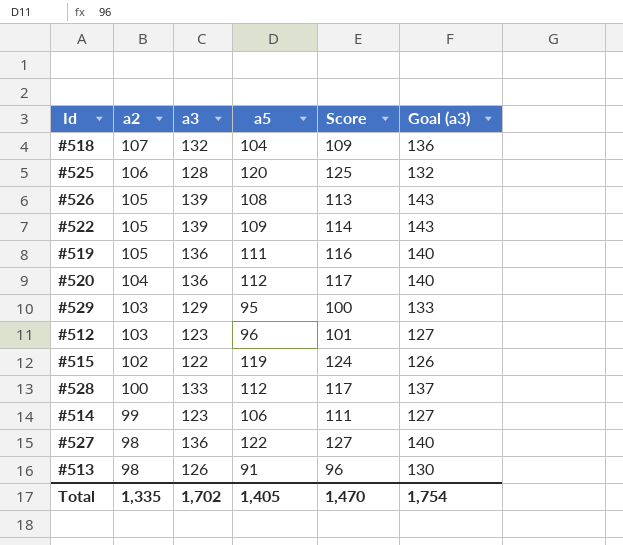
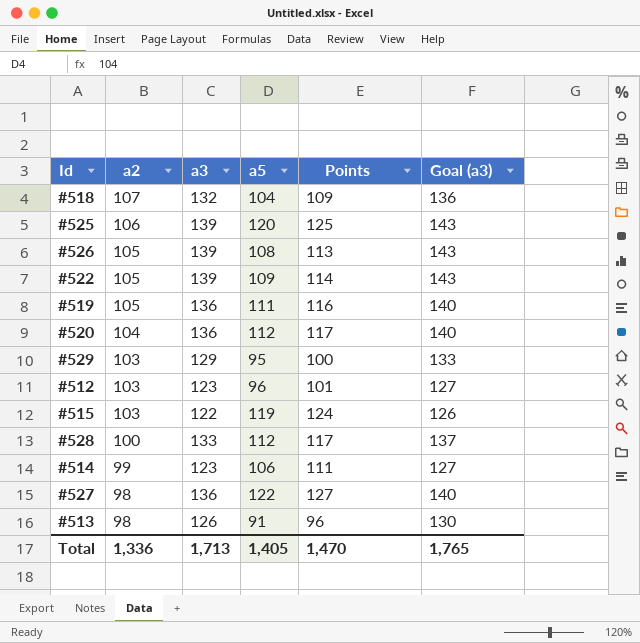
column name: Score -> Points
#525 | a3: 128 -> 139
#525 | Goal (a3): 132 -> 143
#515 | a2: 102 -> 103
Total | a2: 1,335 -> 1,336
Total | a3: 1,702 -> 1,713
Total | Goal (a3): 1,754 -> 1,765

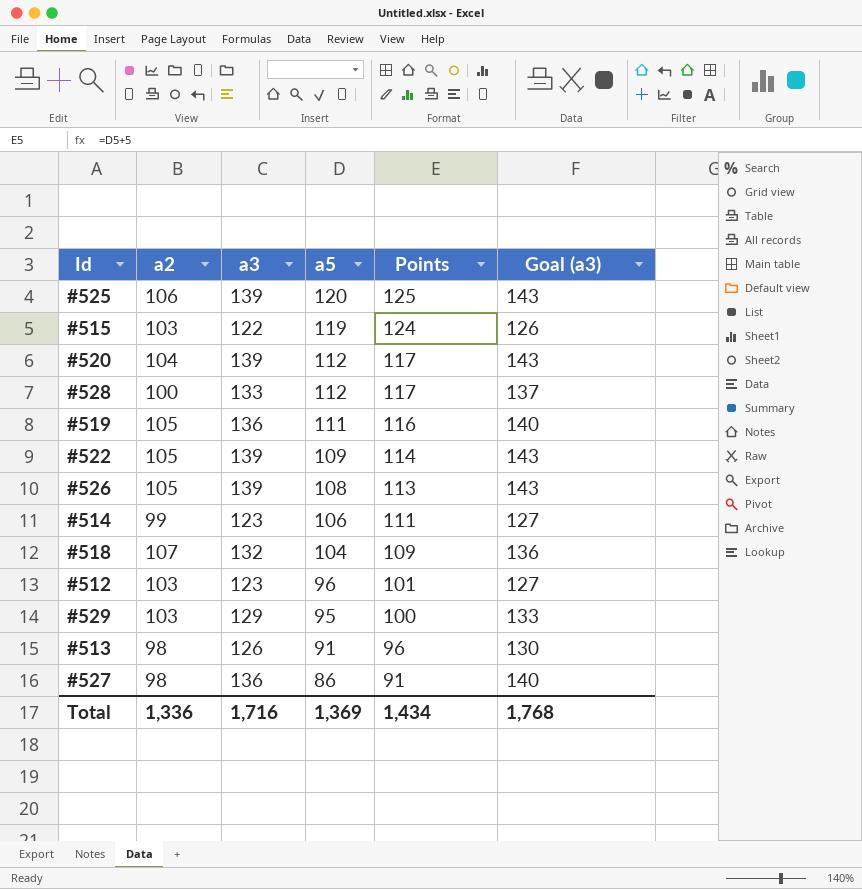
row order: a2 descending -> a5 descending
#520 | a3: 136 -> 139
#520 | Goal (a3): 140 -> 143
#527 | a5: 122 -> 86
#527 | Points: 127 -> 91
Total | a3: 1,713 -> 1,716
Total | a5: 1,405 -> 1,369
Total | Points: 1,470 -> 1,434
Total | Goal (a3): 1,765 -> 1,768

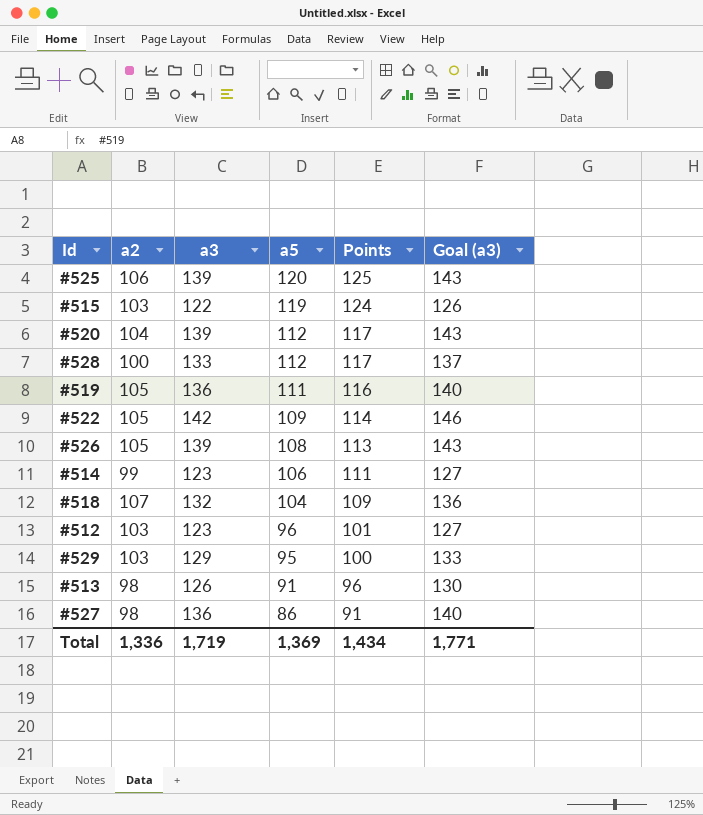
#522 | a3: 139 -> 142
#522 | Goal (a3): 143 -> 146
Total | a3: 1,716 -> 1,719
Total | Goal (a3): 1,768 -> 1,771

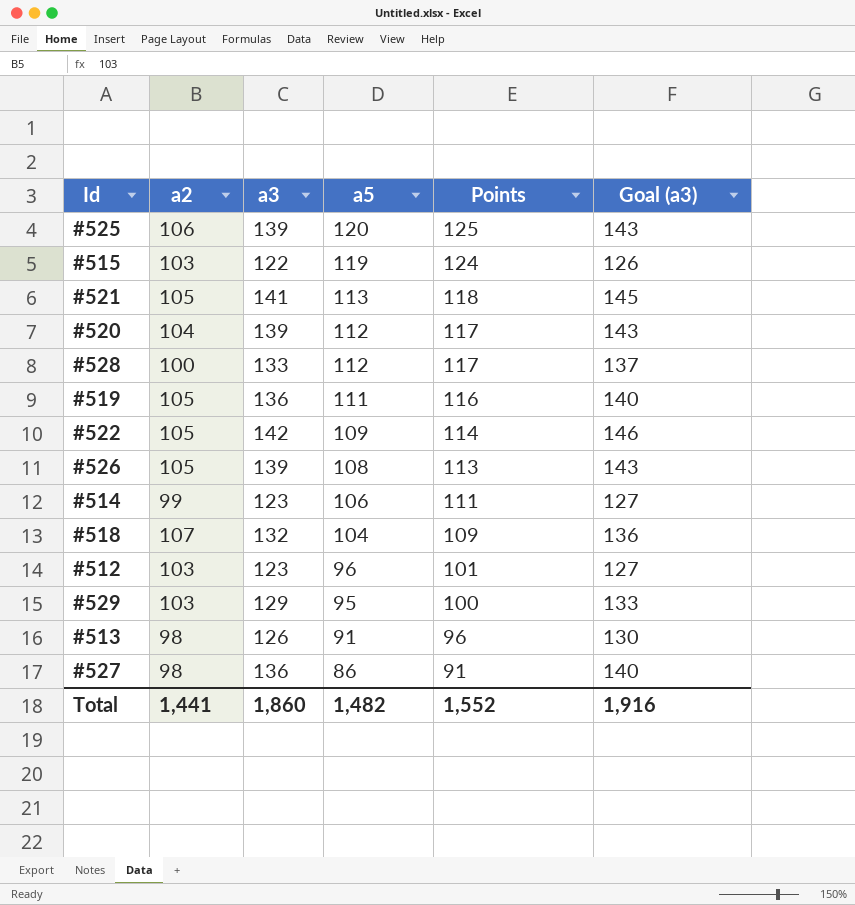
row #521: none -> 105 | 141 | 113 | 118 | 145
Total | a2: 1,336 -> 1,441
Total | a3: 1,719 -> 1,860
Total | a5: 1,369 -> 1,482
Total | Points: 1,434 -> 1,552
Total | Goal (a3): 1,771 -> 1,916

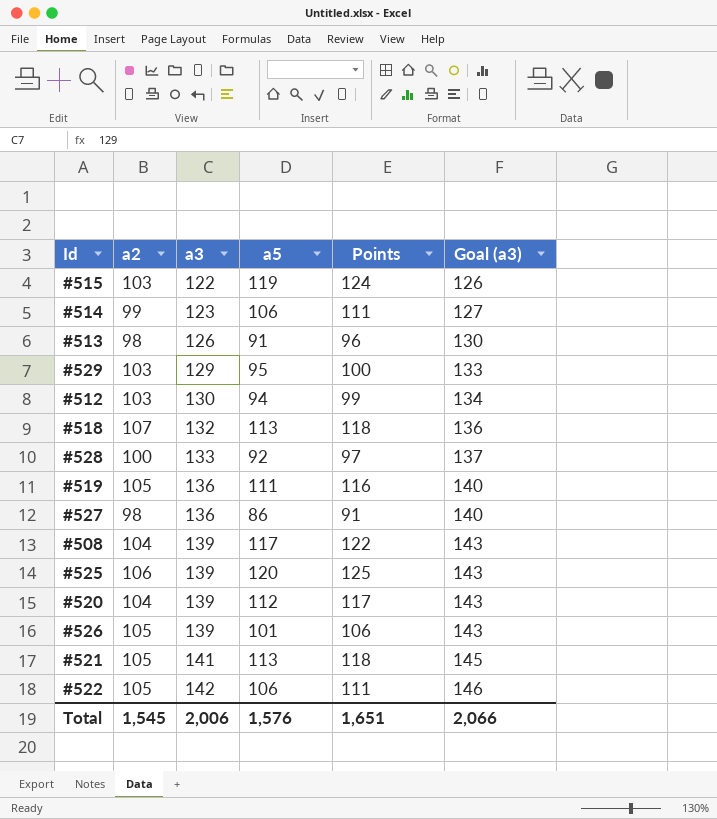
row order: a5 descending -> a3 ascending
#512 | a3: 123 -> 130
#512 | a5: 96 -> 94
#512 | Points: 101 -> 99
#512 | Goal (a3): 127 -> 134
#518 | a5: 104 -> 113
#518 | Points: 109 -> 118
#528 | a5: 112 -> 92
#528 | Points: 117 -> 97
row #508: none -> 104 | 139 | 117 | 122 | 143
#526 | a5: 108 -> 101
#526 | Points: 113 -> 106
#522 | a5: 109 -> 106
#522 | Points: 114 -> 111
Total | a2: 1,441 -> 1,545
Total | a3: 1,860 -> 2,006
Total | a5: 1,482 -> 1,576
Total | Points: 1,552 -> 1,651
Total | Goal (a3): 1,916 -> 2,066

